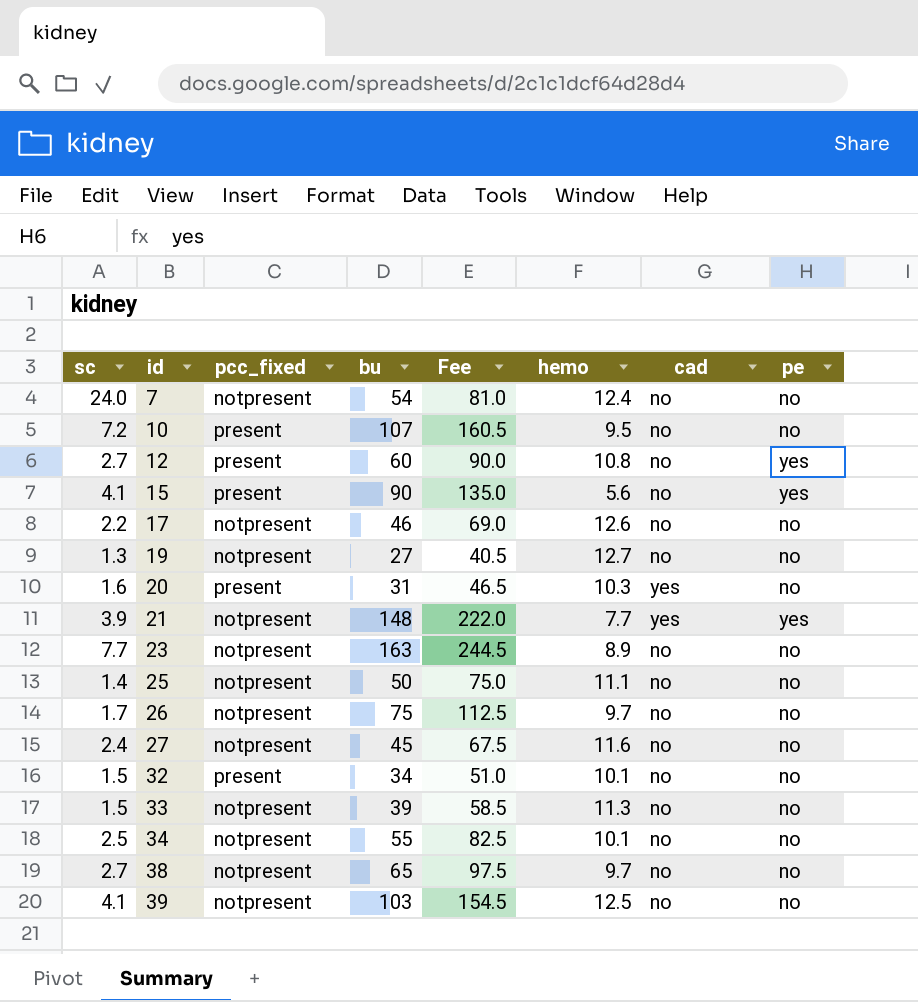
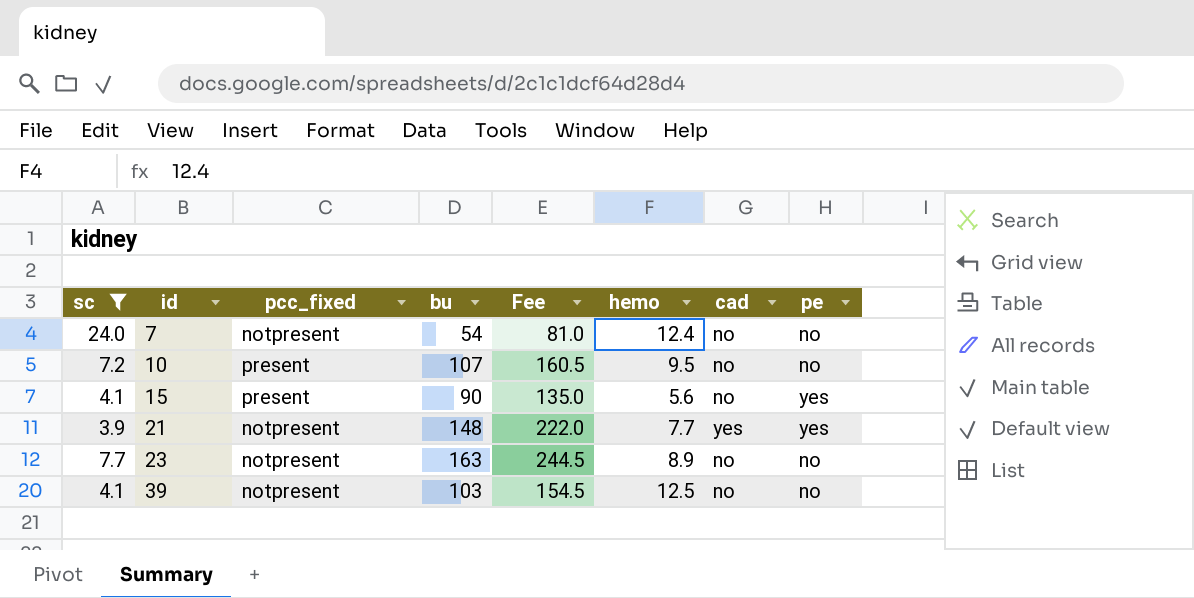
filter: none -> sc >= 3.9

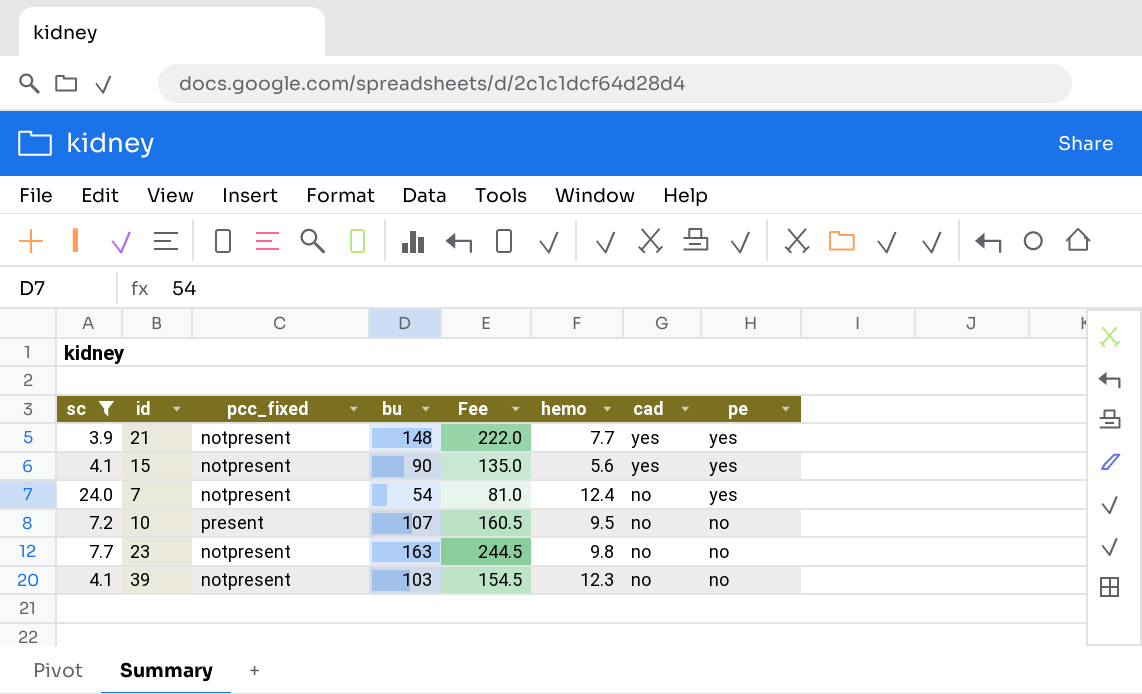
row order: id ascending -> cad descending
15 | pcc_fixed: present -> notpresent
15 | cad: no -> yes
7 | pe: no -> yes
23 | hemo: 8.9 -> 9.8
39 | hemo: 12.5 -> 12.3

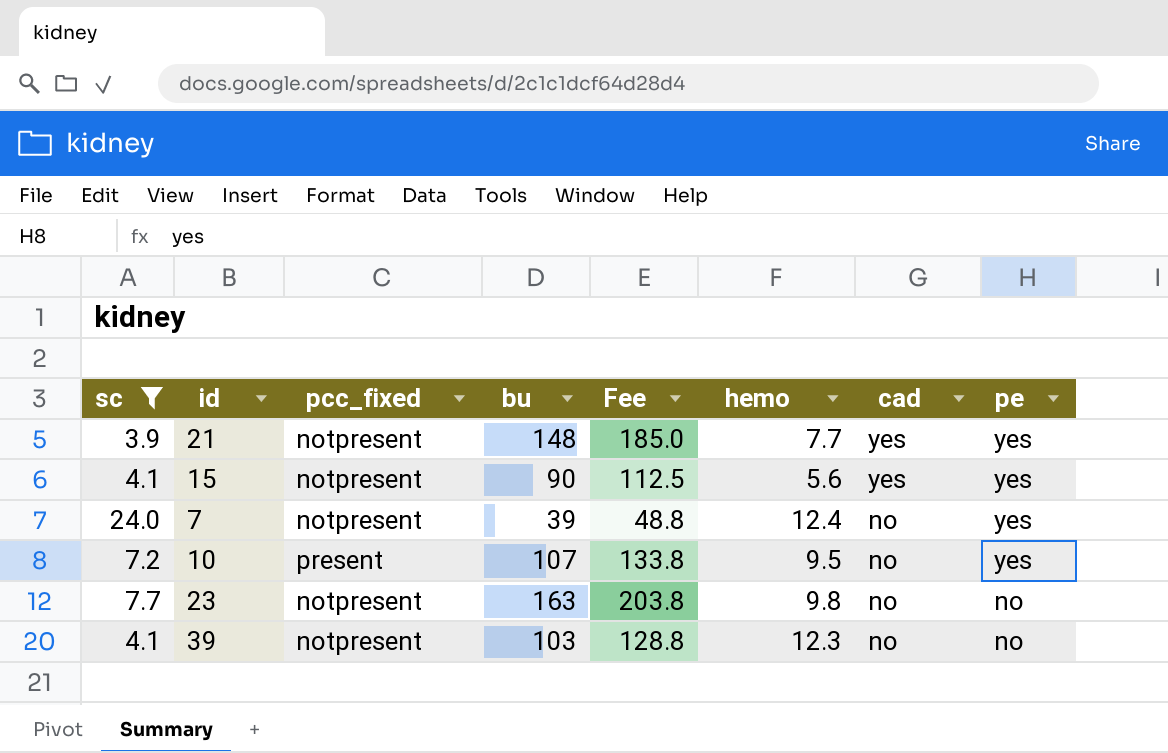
column Fee | formula: [bu] * 1.5 -> [bu] * 1.25
7 | bu: 54 -> 39
10 | pe: no -> yes

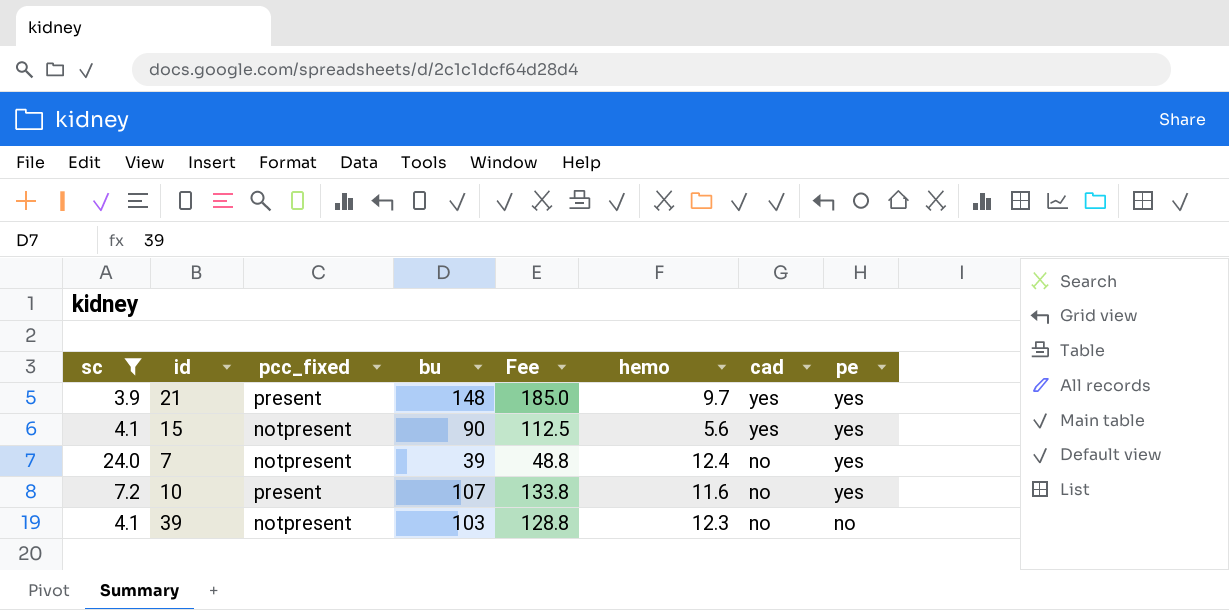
row 23: 7.7 | notpresent | 163 | 203.8 | 9.8 | no | no -> none
21 | pcc_fixed: notpresent -> present
21 | hemo: 7.7 -> 9.7
10 | hemo: 9.5 -> 11.6

